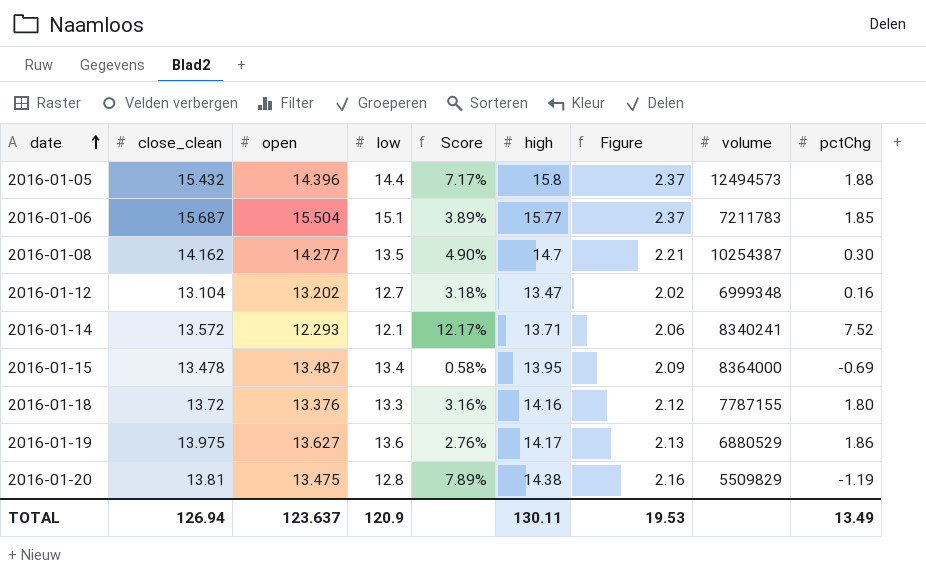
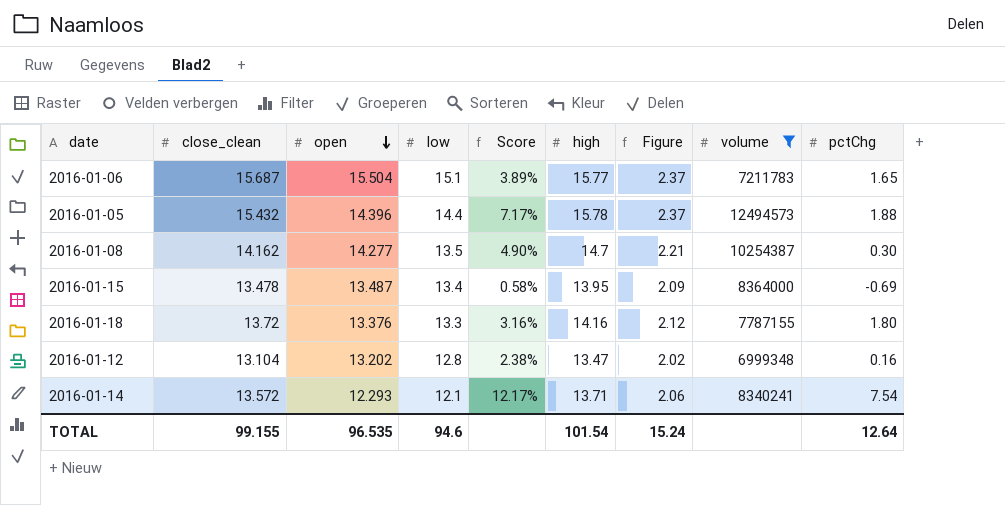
filter: none -> volume >= 6999348
row order: date ascending -> open descending
2016-01-06 | pctChg: 1.85 -> 1.65
2016-01-05 | high: 15.8 -> 15.78
2016-01-12 | low: 12.7 -> 12.8
2016-01-12 | Score: 3.18% -> 2.38%
2016-01-14 | pctChg: 7.52 -> 7.54
TOTAL | close_clean: 126.94 -> 99.155
TOTAL | open: 123.637 -> 96.535
TOTAL | low: 120.9 -> 94.6
TOTAL | high: 130.11 -> 101.54
TOTAL | Figure: 19.53 -> 15.24
TOTAL | pctChg: 13.49 -> 12.64

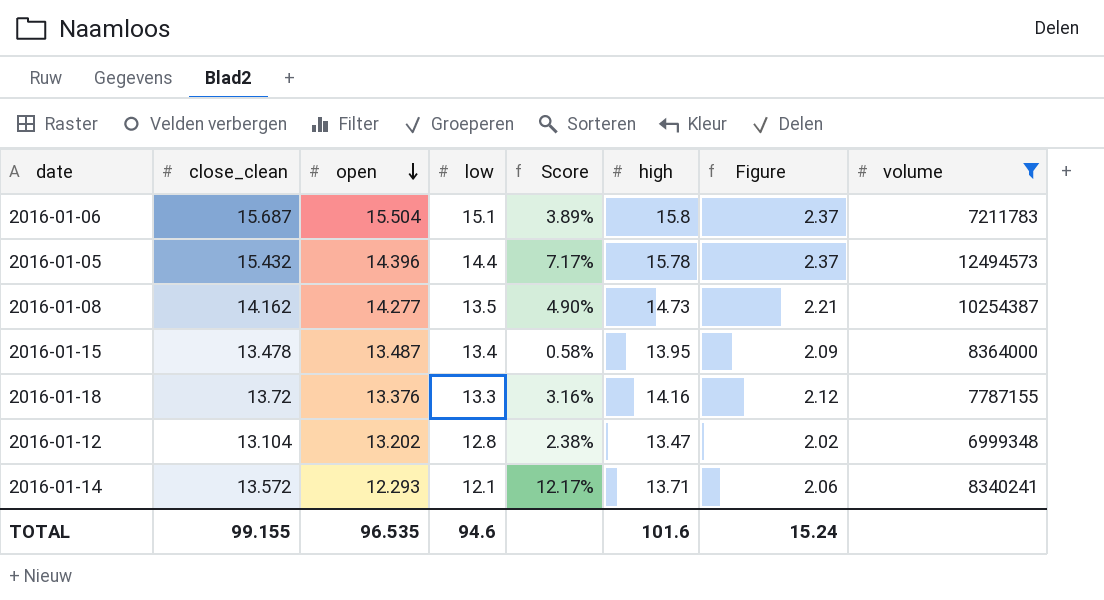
column pctChg | position: 9 -> none
2016-01-06 | high: 15.77 -> 15.8
2016-01-08 | high: 14.7 -> 14.73
TOTAL | high: 101.54 -> 101.6

